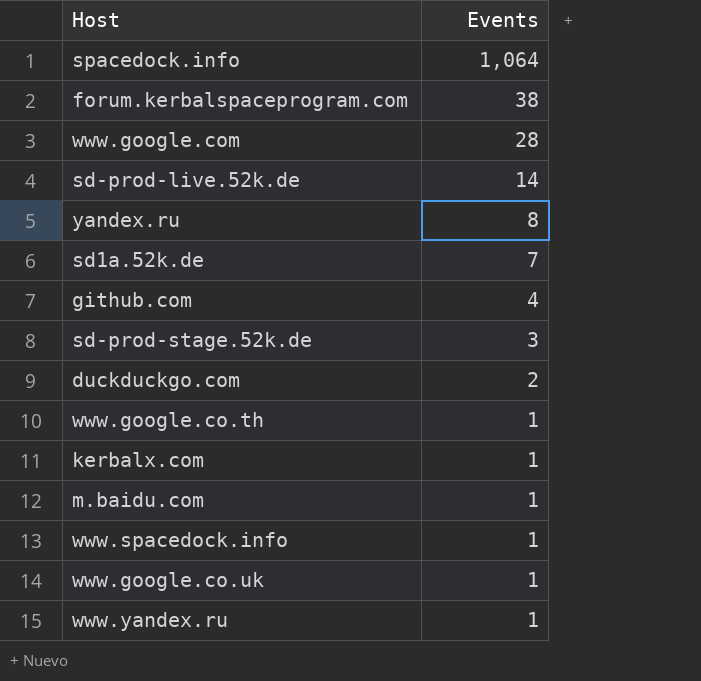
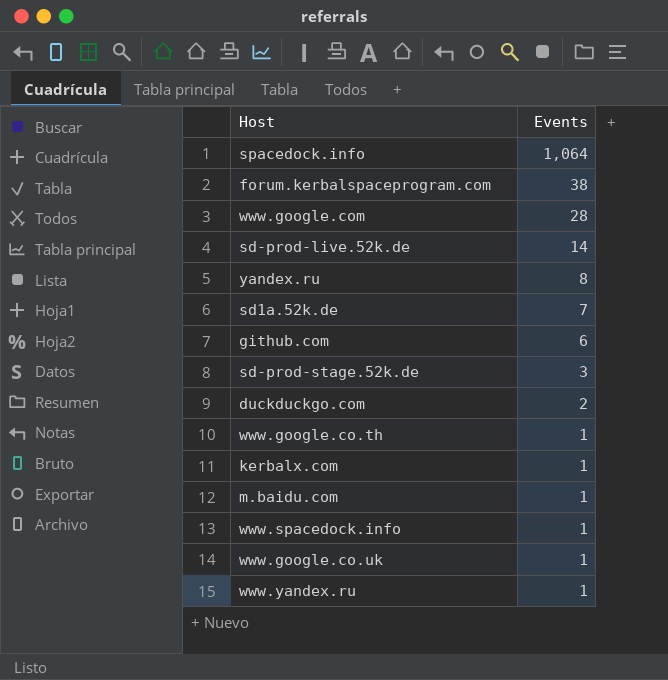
github.com | Events: 4 -> 6

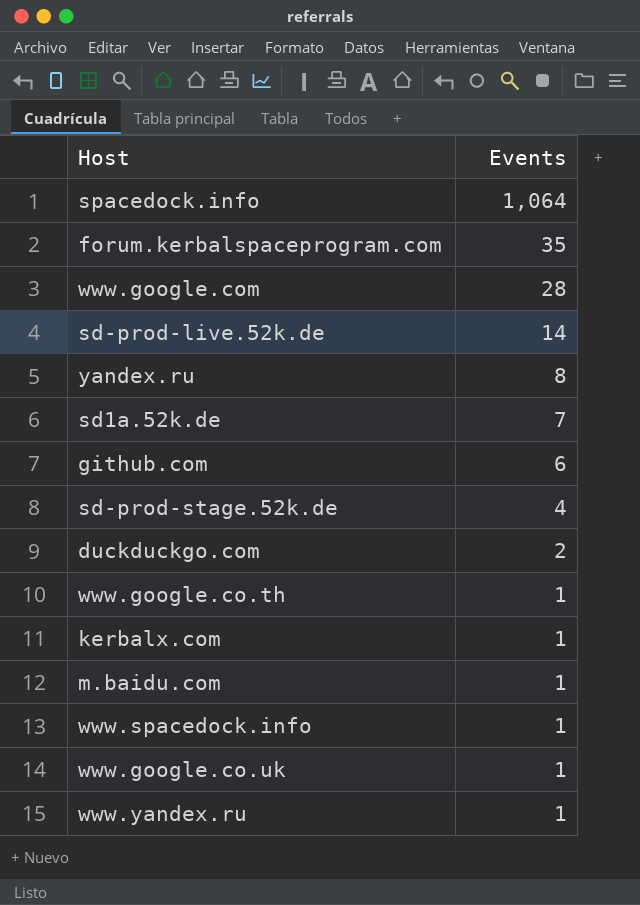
forum.kerbalspaceprogram.com | Events: 38 -> 35
sd-prod-stage.52k.de | Events: 3 -> 4

